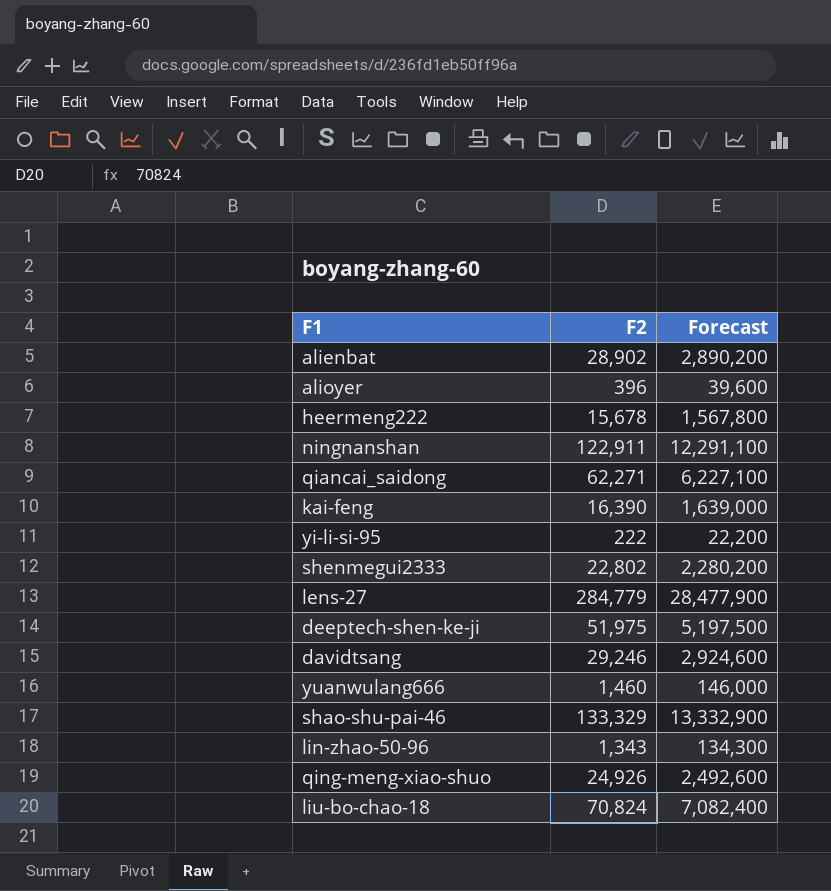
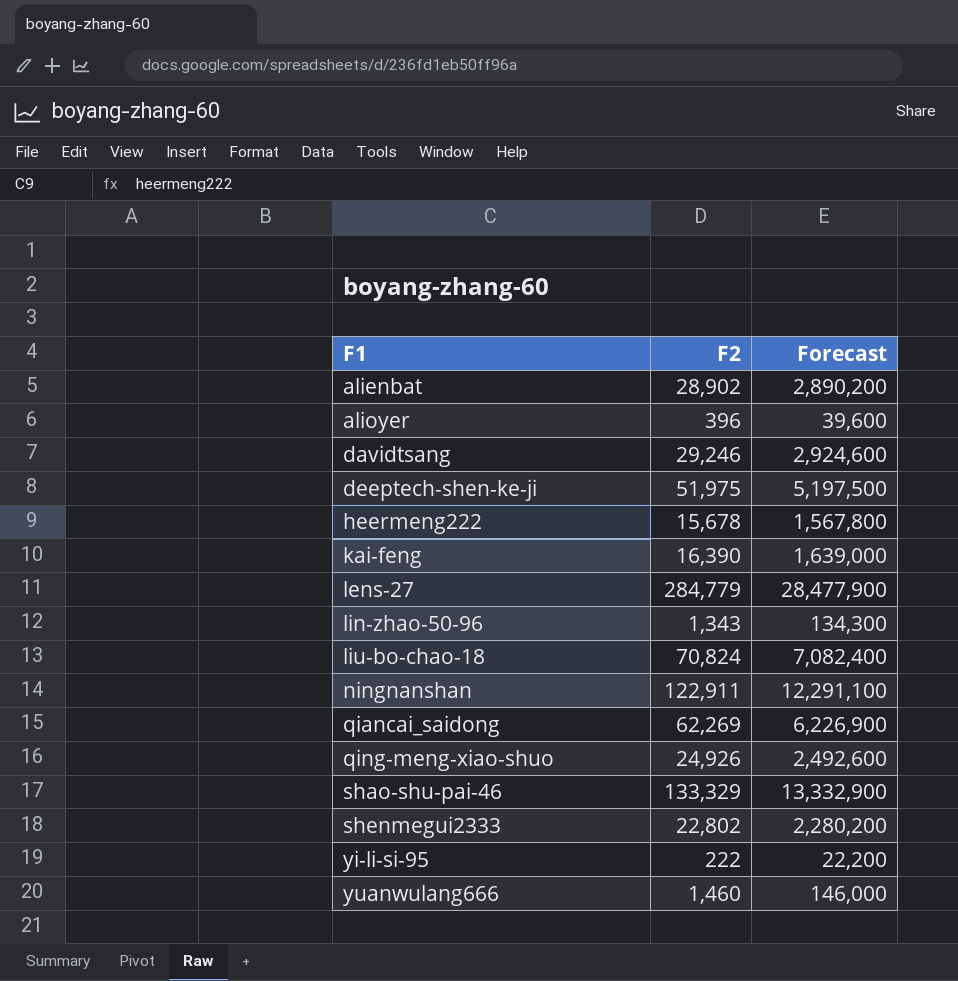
row order: none -> F1 ascending
qiancai_saidong | F2: 62,271 -> 62,269
qiancai_saidong | Forecast: 6,227,100 -> 6,226,900

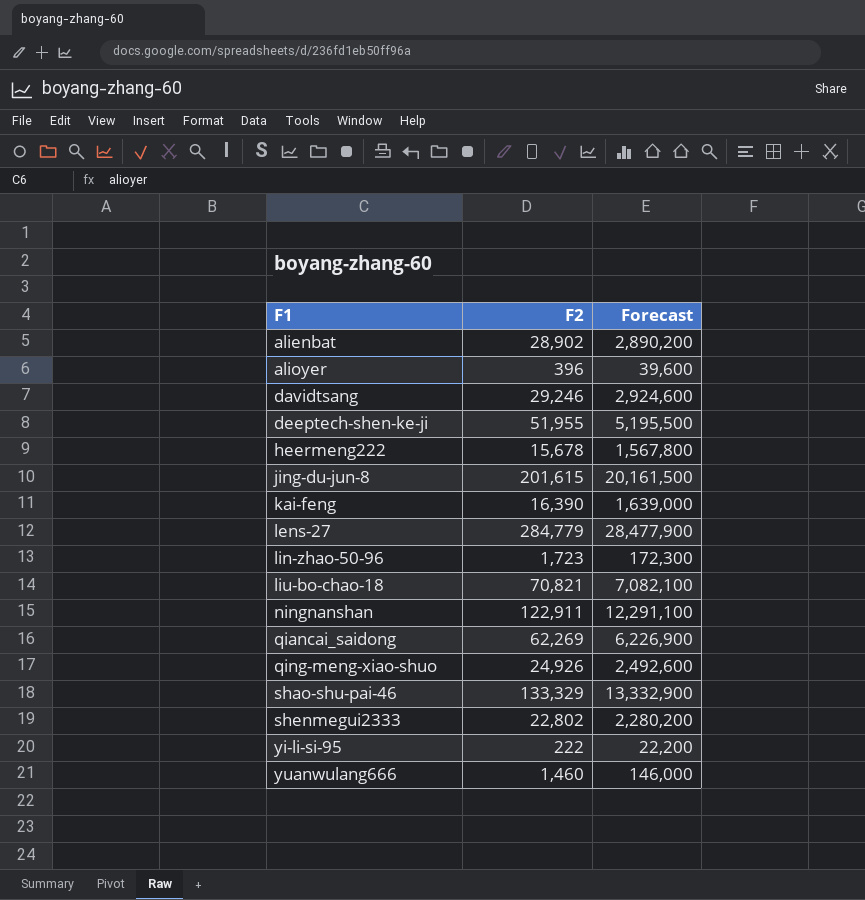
deeptech-shen-ke-ji | F2: 51,975 -> 51,955
deeptech-shen-ke-ji | Forecast: 5,197,500 -> 5,195,500
row jing-du-jun-8: none -> 201,615 | 20,161,500
lin-zhao-50-96 | F2: 1,343 -> 1,723
lin-zhao-50-96 | Forecast: 134,300 -> 172,300
liu-bo-chao-18 | F2: 70,824 -> 70,821
liu-bo-chao-18 | Forecast: 7,082,400 -> 7,082,100

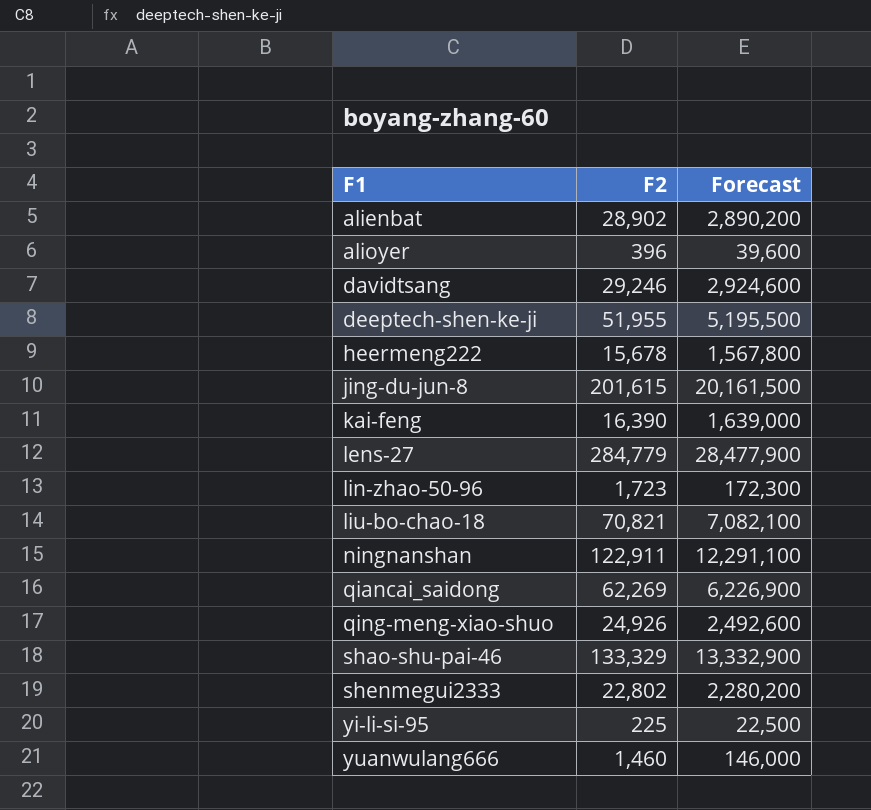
yi-li-si-95 | F2: 222 -> 225
yi-li-si-95 | Forecast: 22,200 -> 22,500

